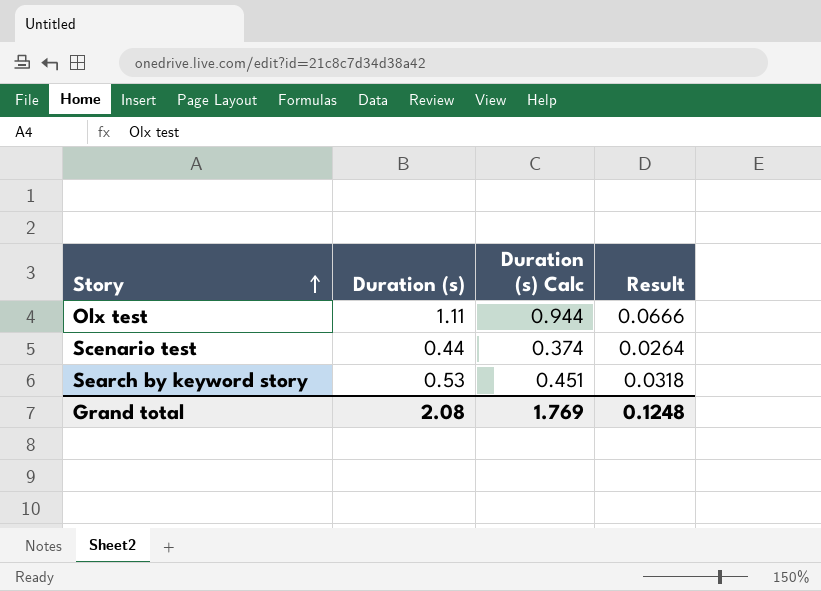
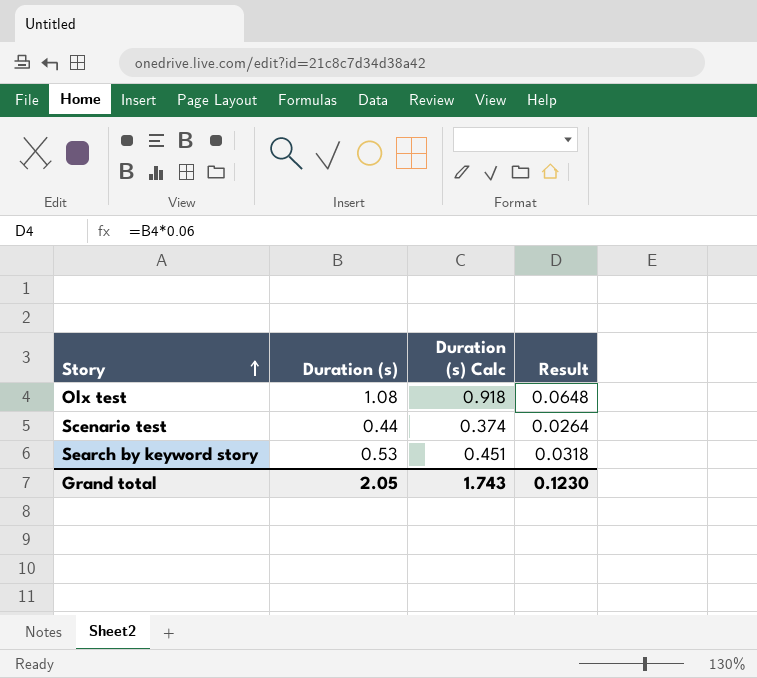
Olx test | Duration (s): 1.11 -> 1.08
Olx test | Duration (s) Calc: 0.944 -> 0.918
Olx test | Result: 0.0666 -> 0.0648
Grand total | Duration (s): 2.08 -> 2.05
Grand total | Duration (s) Calc: 1.769 -> 1.743
Grand total | Result: 0.1248 -> 0.1230

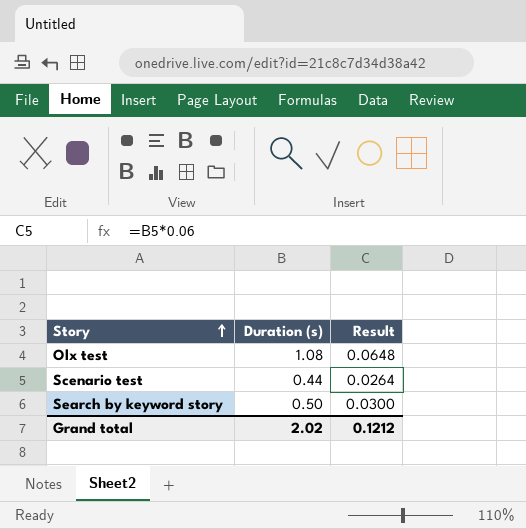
column Duration (s) Calc | formula: [Duration (s)] * 0.85 -> none
Search by keyword story | Duration (s): 0.53 -> 0.50
Search by keyword story | Result: 0.0318 -> 0.0300
Grand total | Duration (s): 2.05 -> 2.02
Grand total | Result: 0.1230 -> 0.1212

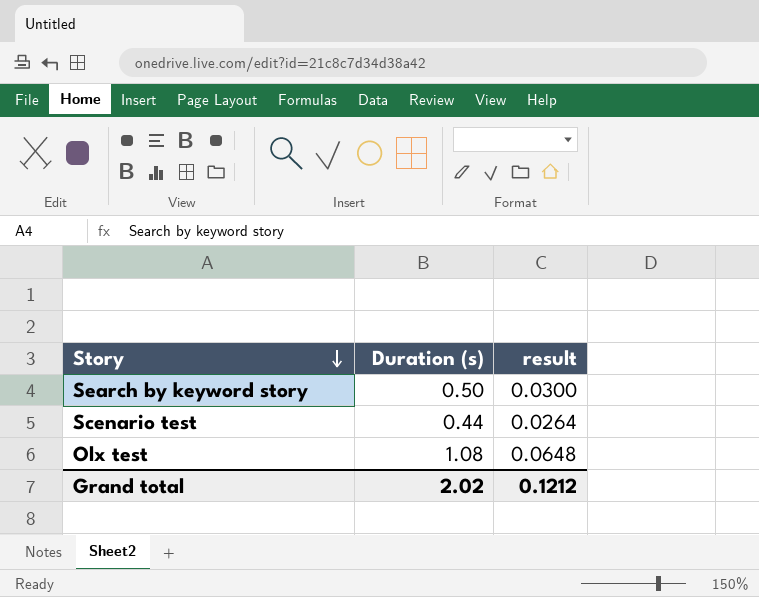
row order: Story ascending -> Story descending
column name: Result -> result

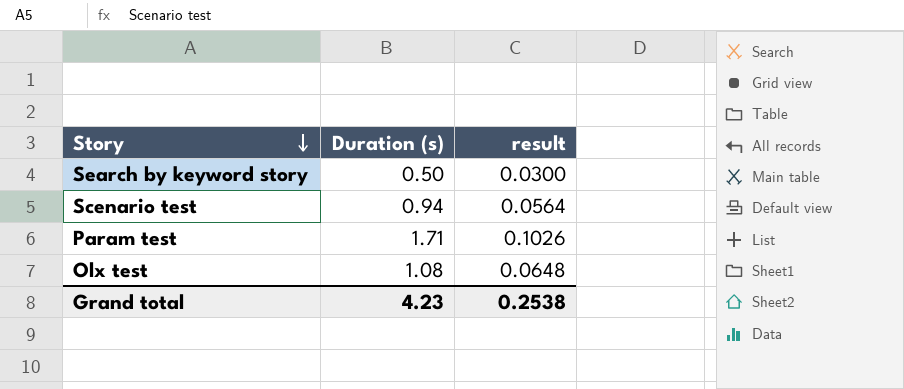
Scenario test | Duration (s): 0.44 -> 0.94
Scenario test | result: 0.0264 -> 0.0564
row Param test: none -> 1.71 | 0.1026
Grand total | Duration (s): 2.02 -> 4.23
Grand total | result: 0.1212 -> 0.2538

